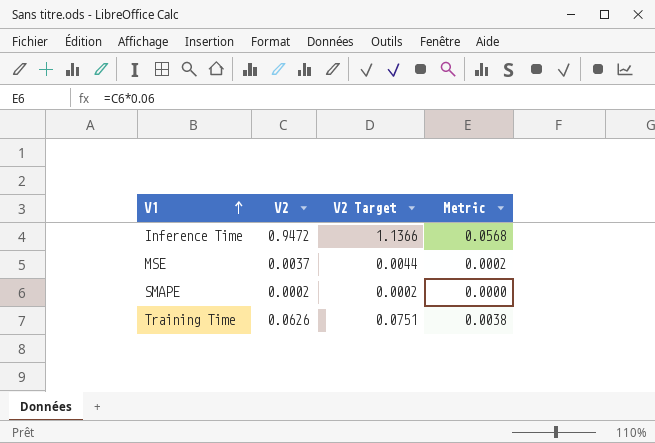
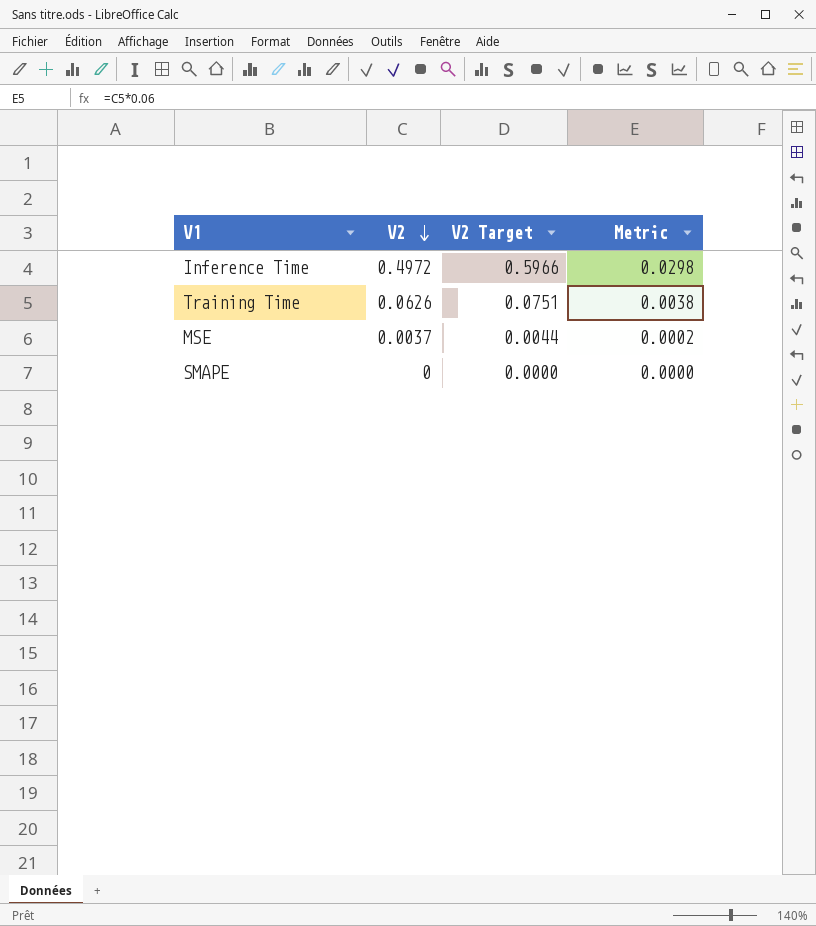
row order: V1 ascending -> V2 descending
Inference Time | V2: 0.9472 -> 0.4972
Inference Time | V2 Target: 1.1366 -> 0.5966
Inference Time | Metric: 0.0568 -> 0.0298
SMAPE | V2: 0.0002 -> 0
SMAPE | V2 Target: 0.0002 -> 0.0000

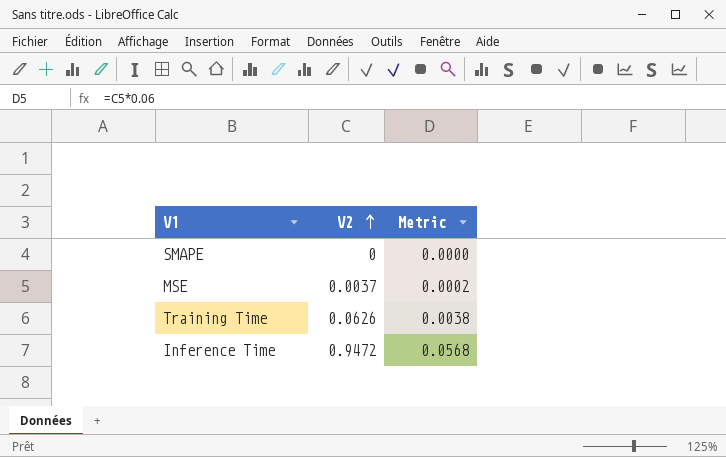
row order: V2 descending -> V2 ascending
column V2 Target | formula: [V2] * 1.2 -> none
Inference Time | V2: 0.4972 -> 0.9472
Inference Time | Metric: 0.0298 -> 0.0568

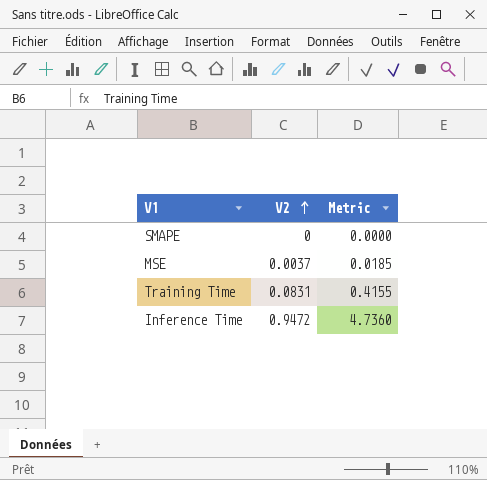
column Metric | formula: [V2] * 0.06 -> [V2] * 5
Training Time | V2: 0.0626 -> 0.0831

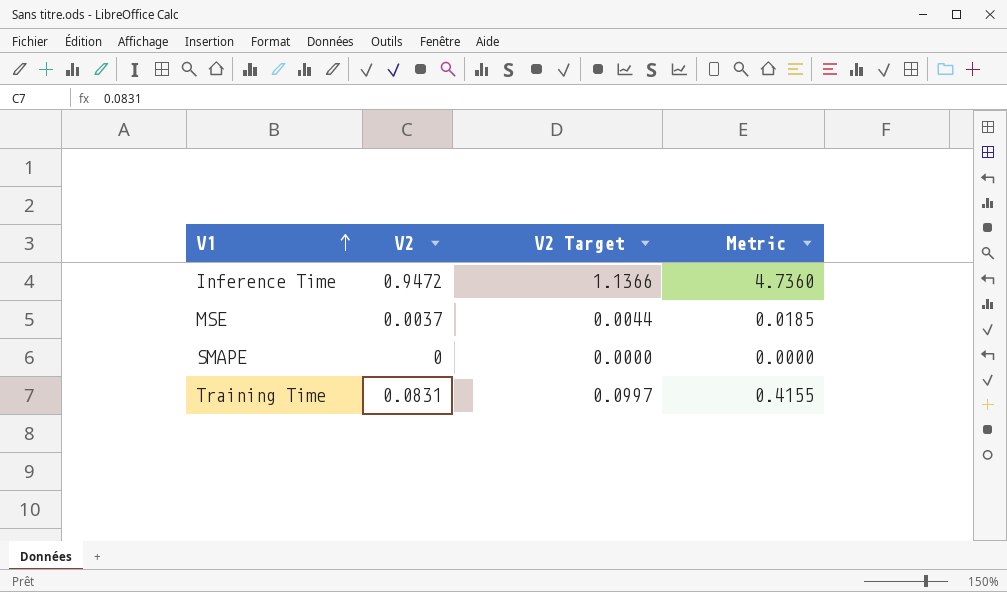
row order: V2 ascending -> V1 ascending
column V2 Target | formula: none -> [V2] * 1.2

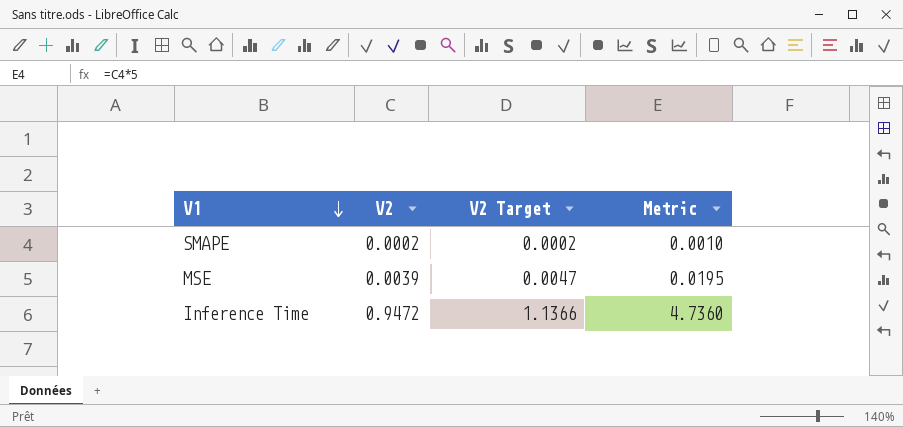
row order: V1 ascending -> V1 descending
row Training Time: 0.0831 | 0.0997 | 0.4155 -> none
SMAPE | V2: 0 -> 0.0002
SMAPE | V2 Target: 0.0000 -> 0.0002
SMAPE | Metric: 0.0000 -> 0.0010
MSE | V2: 0.0037 -> 0.0039
MSE | V2 Target: 0.0044 -> 0.0047
MSE | Metric: 0.0185 -> 0.0195

